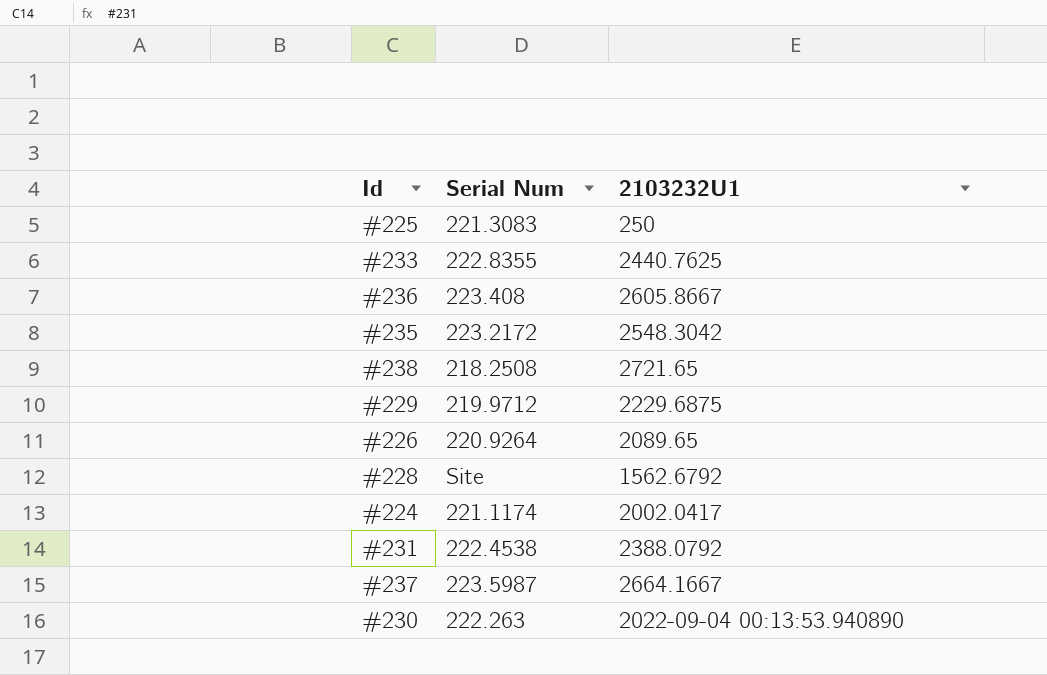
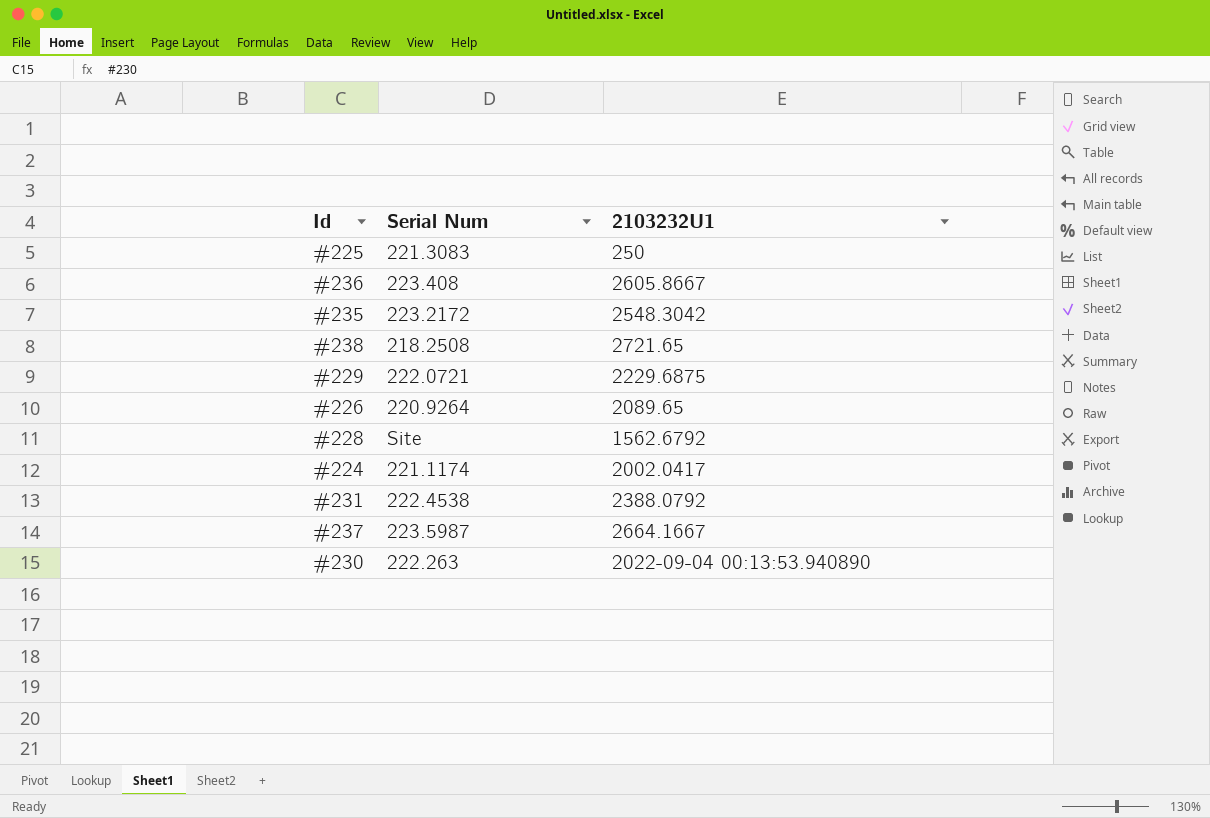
row #233: 222.8355 | 2440.7625 -> none
#229 | Serial Num: 219.9712 -> 222.0721

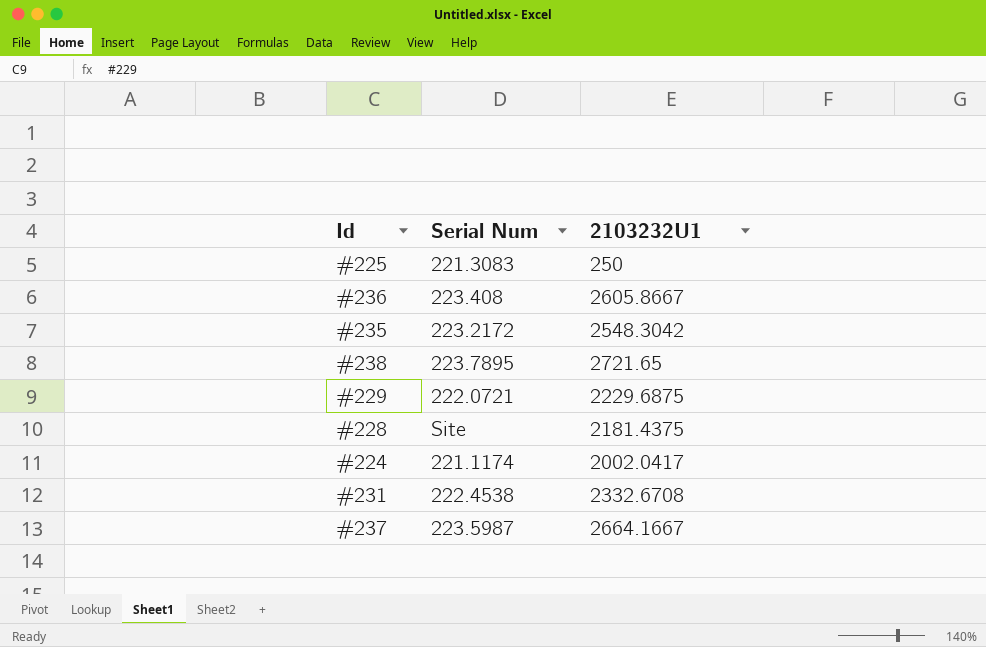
row #226: 220.9264 | 2089.65 -> none
row #230: 222.263 | 2022-09-04 00:13:53.940890 -> none
#238 | Serial Num: 218.2508 -> 223.7895
#228 | 2103232U1: 1562.6792 -> 2181.4375
#231 | 2103232U1: 2388.0792 -> 2332.6708

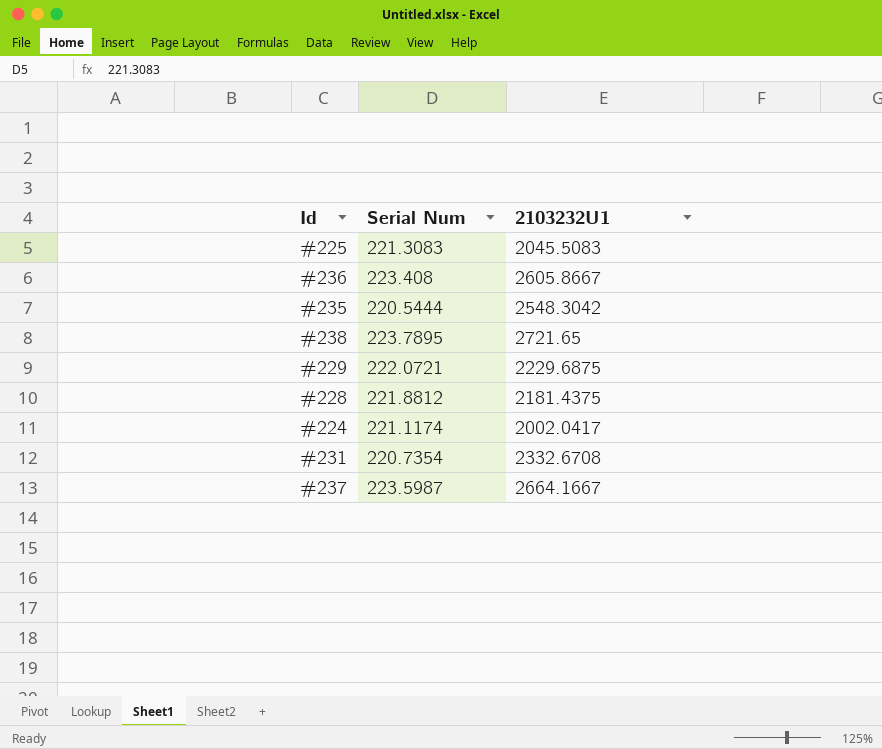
#225 | 2103232U1: 250 -> 2045.5083
#235 | Serial Num: 223.2172 -> 220.5444
#228 | Serial Num: Site -> 221.8812
#231 | Serial Num: 222.4538 -> 220.7354

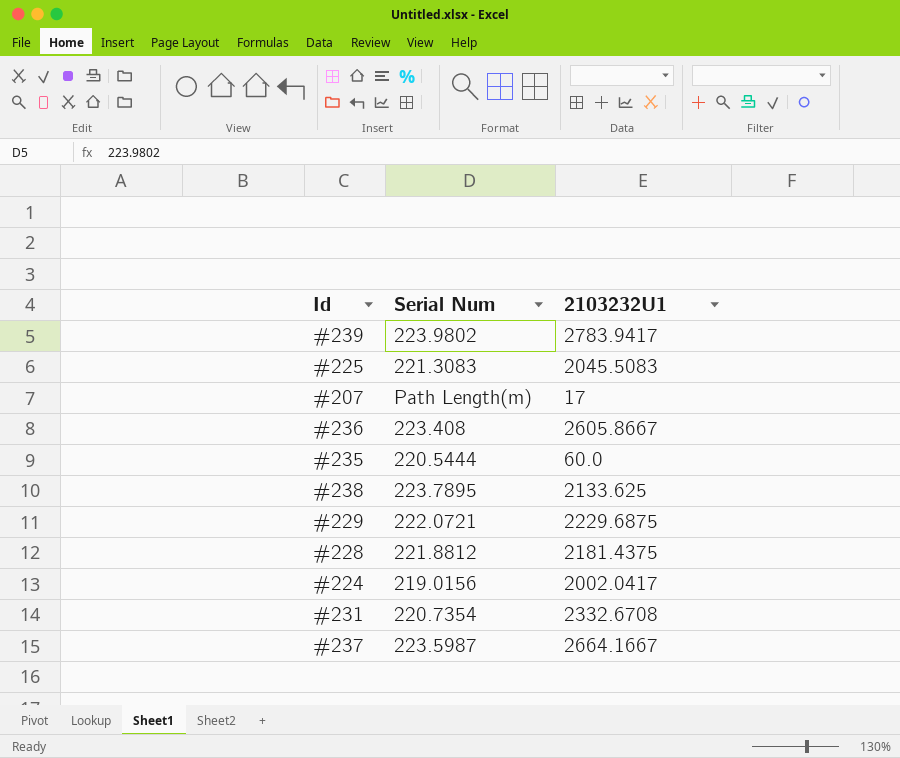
row #239: none -> 223.9802 | 2783.9417
row #207: none -> Path Length(m) | 17
#235 | 2103232U1: 2548.3042 -> 60.0
#238 | 2103232U1: 2721.65 -> 2133.625
#224 | Serial Num: 221.1174 -> 219.0156

